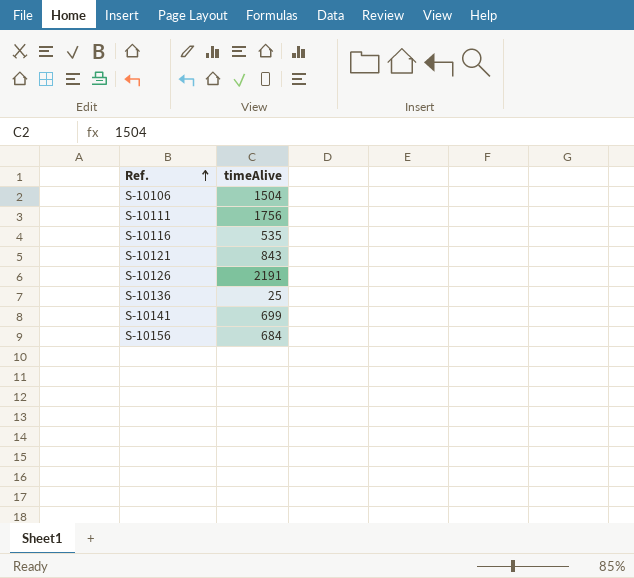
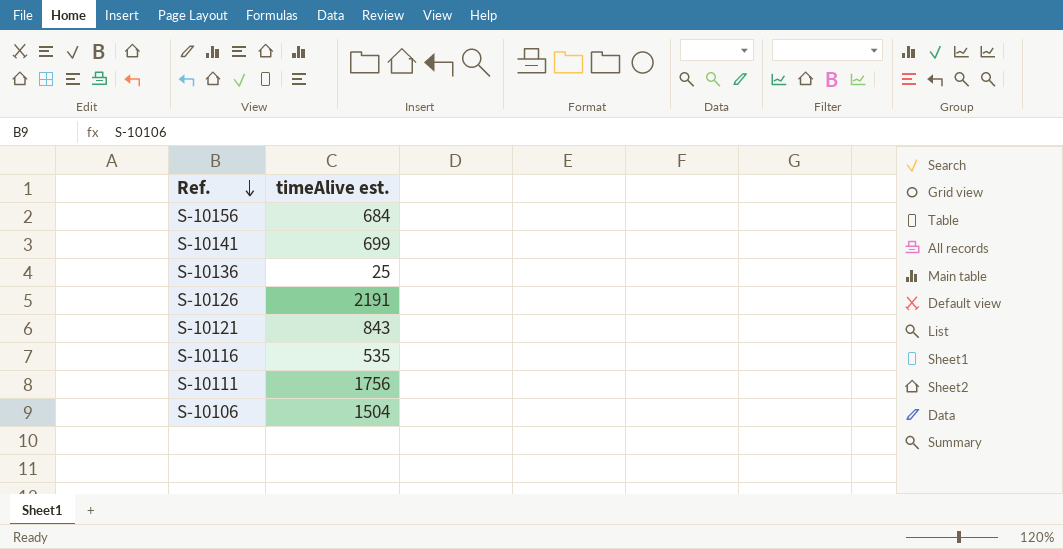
row order: Ref. ascending -> Ref. descending
column name: timeAlive -> timeAlive est.

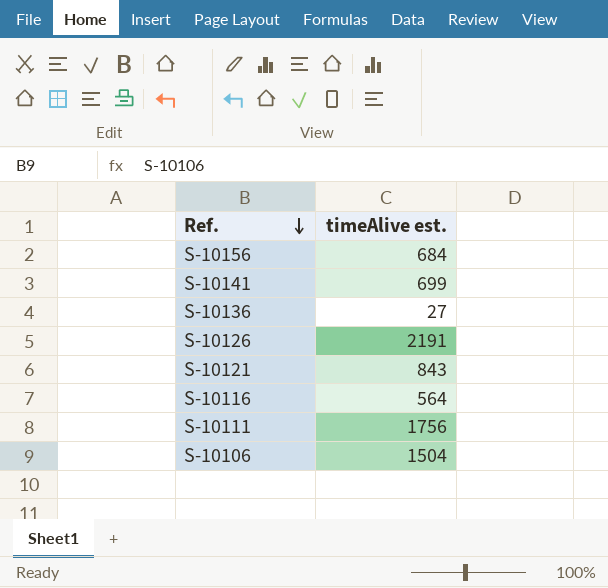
S-10136 | timeAlive est.: 25 -> 27
S-10116 | timeAlive est.: 535 -> 564

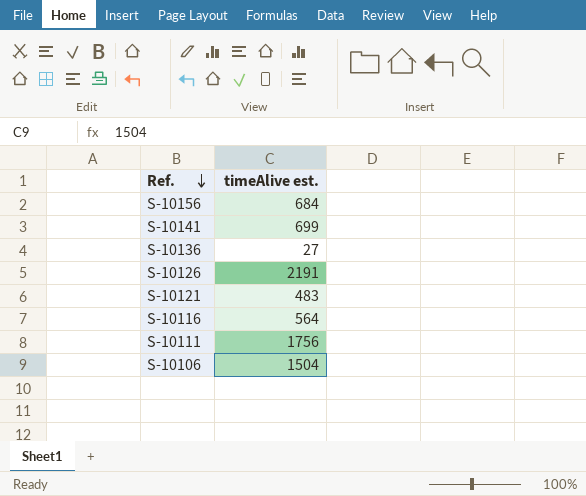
S-10121 | timeAlive est.: 843 -> 483

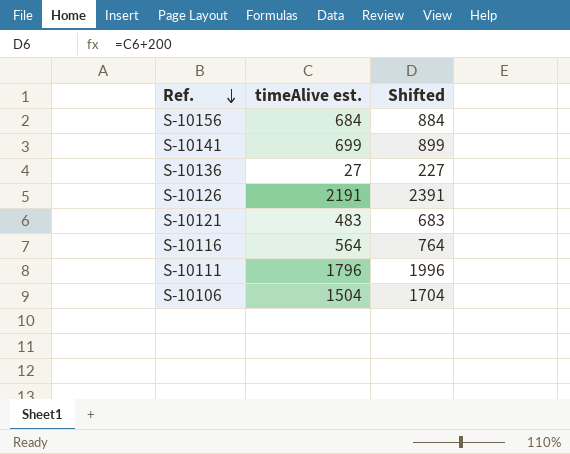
column Shifted | formula: none -> [timeAlive est.] + 200
S-10111 | timeAlive est.: 1756 -> 1796

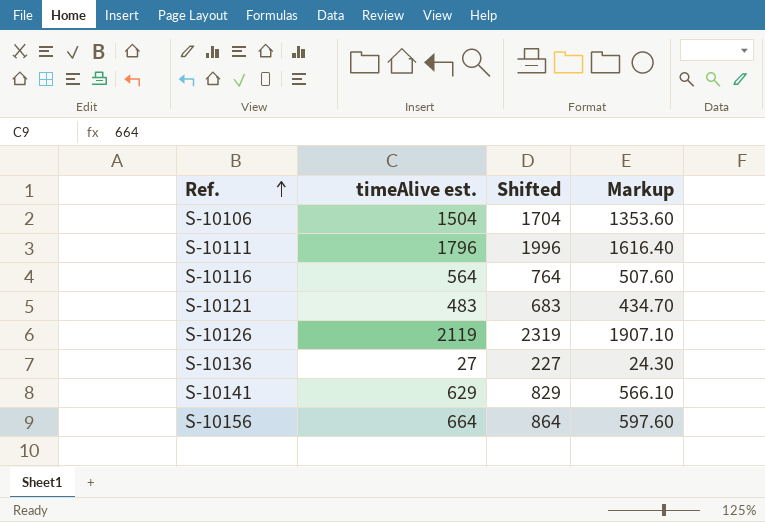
row order: Ref. descending -> Ref. ascending
column Markup | formula: none -> [timeAlive est.] * 0.9
S-10126 | timeAlive est.: 2191 -> 2119
S-10126 | Shifted: 2391 -> 2319
S-10141 | timeAlive est.: 699 -> 629
S-10141 | Shifted: 899 -> 829
S-10156 | timeAlive est.: 684 -> 664
S-10156 | Shifted: 884 -> 864

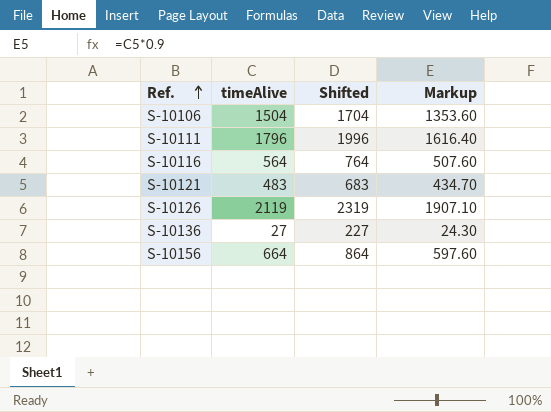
column name: timeAlive est. -> timeAlive
row S-10141: 629 | 829 | 566.10 -> none

